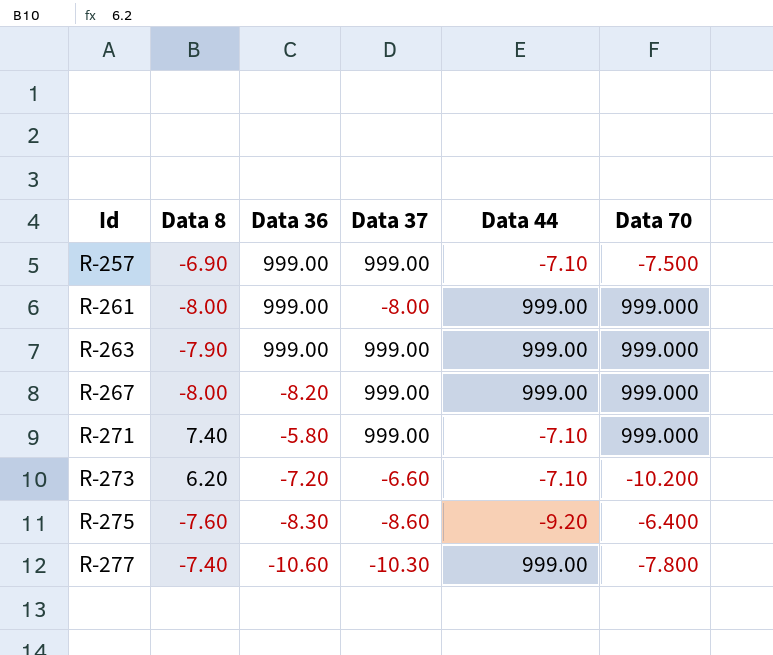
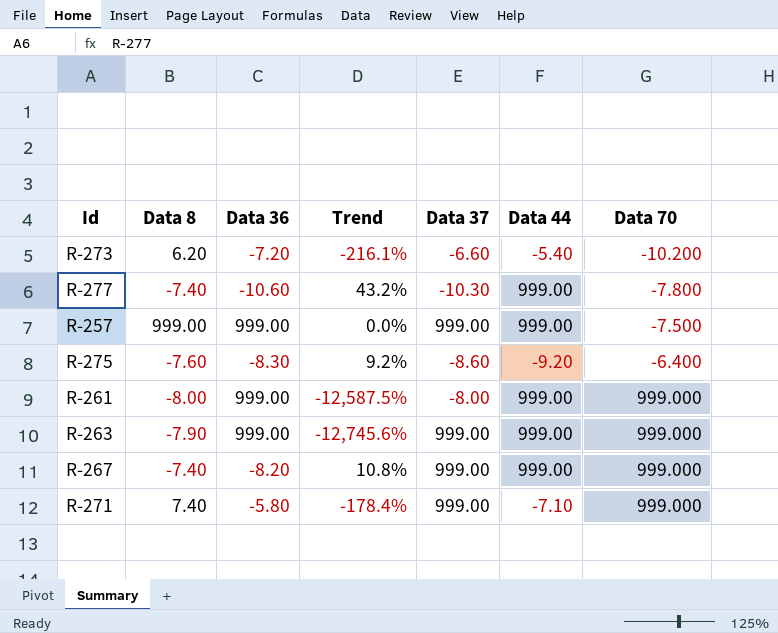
row order: Id ascending -> Data 70 ascending
column Trend | formula: none -> ([Data 36] - [Data 8]) / [Data 8]
R-273 | Data 44: -7.10 -> -5.40
R-257 | Data 8: -6.90 -> 999.00
R-257 | Data 44: -7.10 -> 999.00
R-267 | Data 8: -8.00 -> -7.40

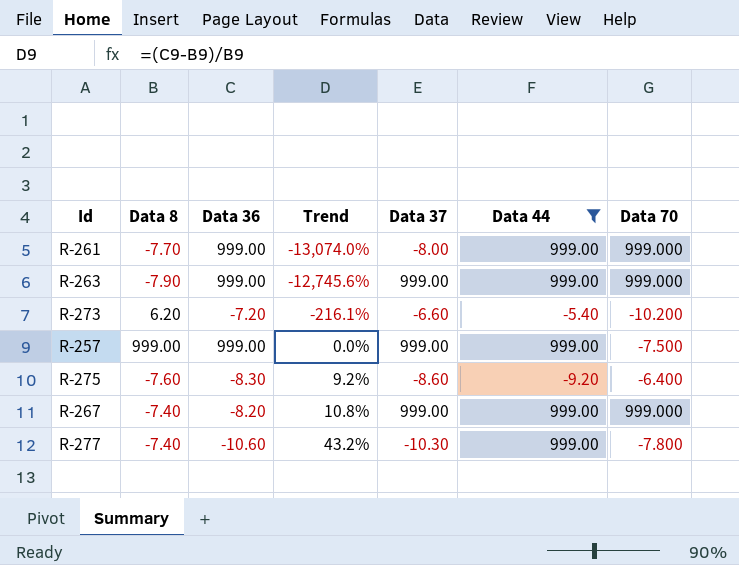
filter: none -> Data 44 != -7.10
row order: Data 70 ascending -> Trend ascending
R-261 | Data 8: -8.00 -> -7.70
R-261 | Trend: -12,587.5% -> -13,074.0%

